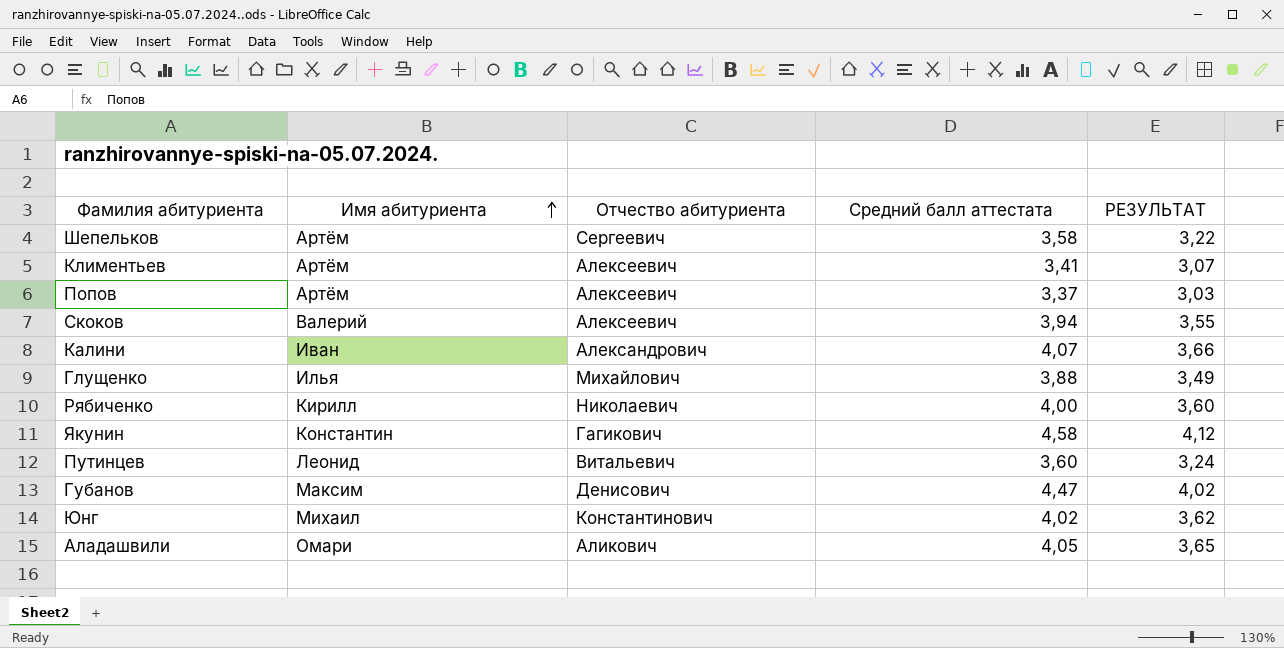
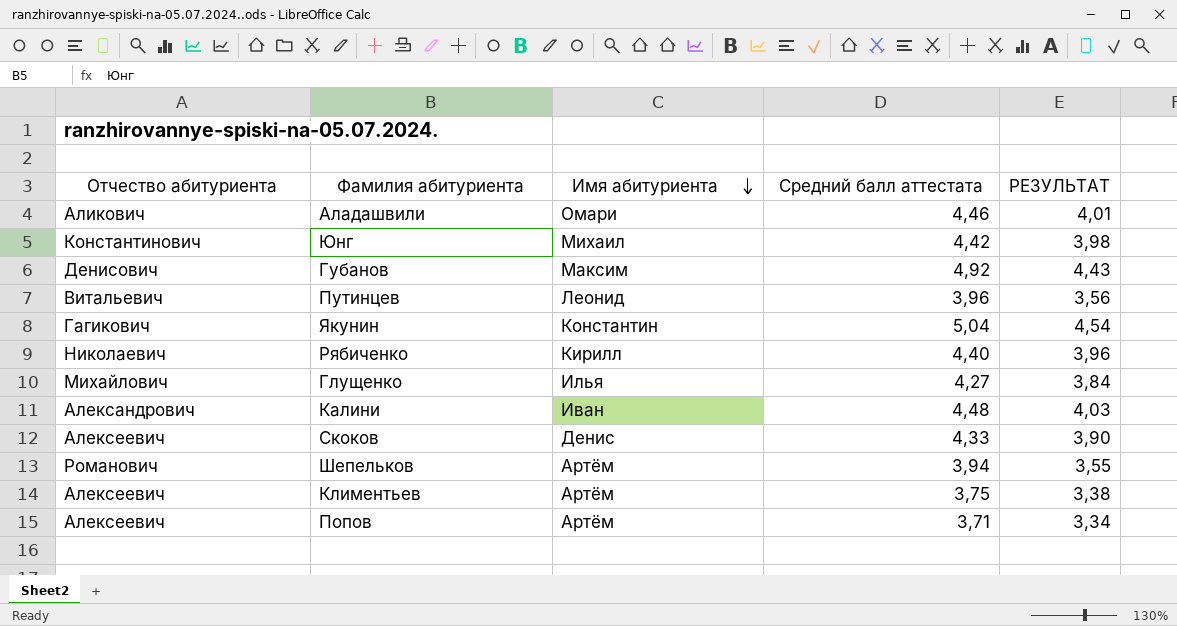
row order: Имя абитуриента ascending -> Имя абитуриента descending
column Отчество абитуриента | position: 3 -> 1
Аладашвили | Средний балл аттестата: 4,05 -> 4,46
Аладашвили | РЕЗУЛЬТАТ: 3,65 -> 4,01
Юнг | Средний балл аттестата: 4,02 -> 4,42
Юнг | РЕЗУЛЬТАТ: 3,62 -> 3,98
Губанов | Средний балл аттестата: 4,47 -> 4,92
Губанов | РЕЗУЛЬТАТ: 4,02 -> 4,43
Путинцев | Средний балл аттестата: 3,60 -> 3,96
Путинцев | РЕЗУЛЬТАТ: 3,24 -> 3,56
Якунин | Средний балл аттестата: 4,58 -> 5,04
Якунин | РЕЗУЛЬТАТ: 4,12 -> 4,54
Рябиченко | Средний балл аттестата: 4,00 -> 4,40
Рябиченко | РЕЗУЛЬТАТ: 3,60 -> 3,96
Глущенко | Средний балл аттестата: 3,88 -> 4,27
Глущенко | РЕЗУЛЬТАТ: 3,49 -> 3,84
Калини | Средний балл аттестата: 4,07 -> 4,48
Калини | РЕЗУЛЬТАТ: 3,66 -> 4,03
Скоков | Имя абитуриента: Валерий -> Денис
Скоков | Средний балл аттестата: 3,94 -> 4,33
Скоков | РЕЗУЛЬТАТ: 3,55 -> 3,90
Шепельков | Отчество абитуриента: Сергеевич -> Романович
Шепельков | Средний балл аттестата: 3,58 -> 3,94
Шепельков | РЕЗУЛЬТАТ: 3,22 -> 3,55
Климентьев | Средний балл аттестата: 3,41 -> 3,75
Климентьев | РЕЗУЛЬТАТ: 3,07 -> 3,38
Попов | Средний балл аттестата: 3,37 -> 3,71
Попов | РЕЗУЛЬТАТ: 3,03 -> 3,34

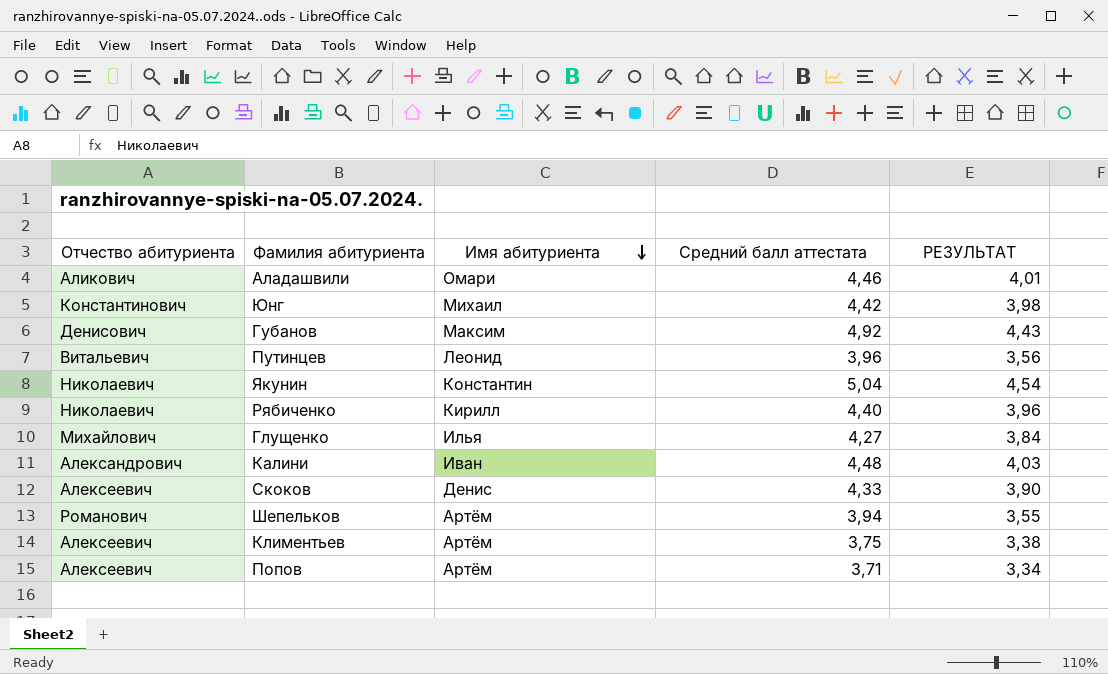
Якунин | Отчество абитуриента: Гагикович -> Николаевич

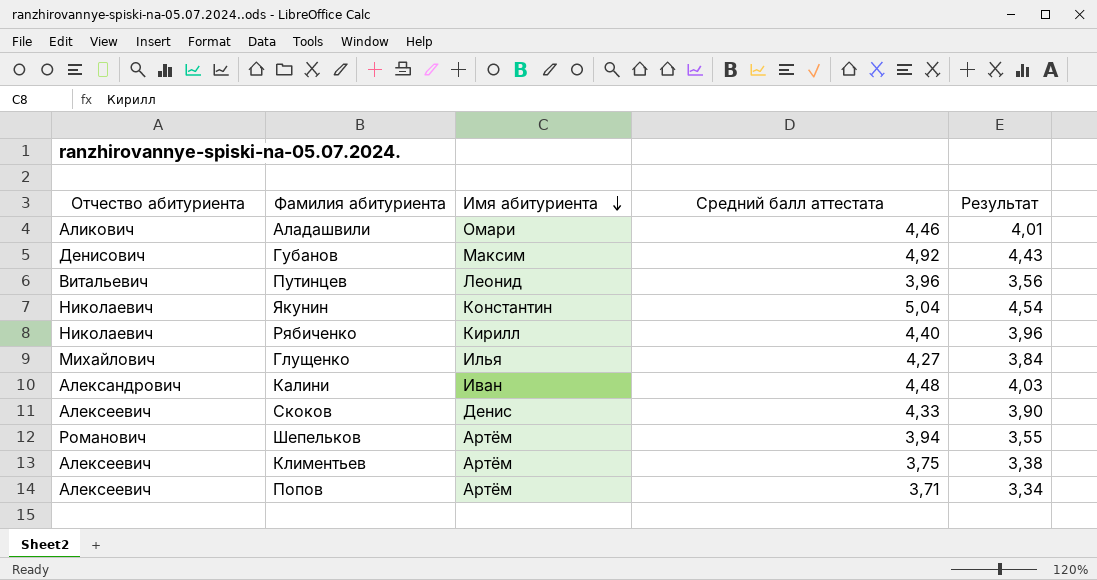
column name: РЕЗУЛЬТАТ -> Результат
row Юнг: Константинович | Михаил | 4,42 | 3,98 -> none

